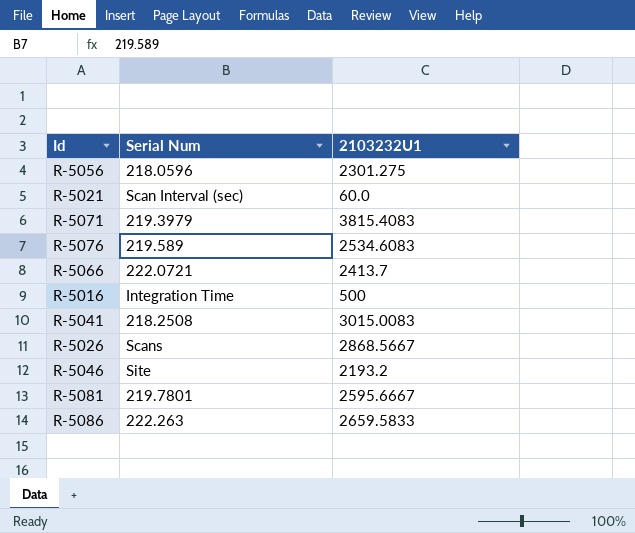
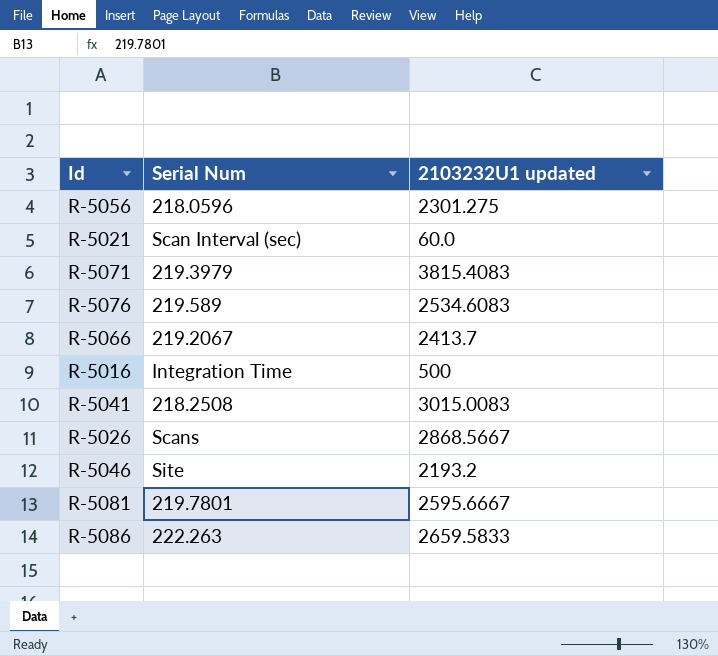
column name: 2103232U1 -> 2103232U1 updated
R-5066 | Serial Num: 222.0721 -> 219.2067

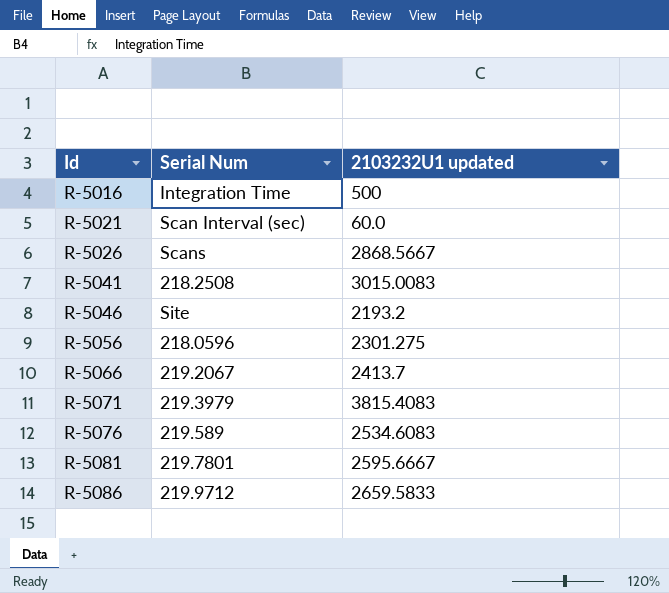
row order: none -> Id ascending
R-5086 | Serial Num: 222.263 -> 219.9712

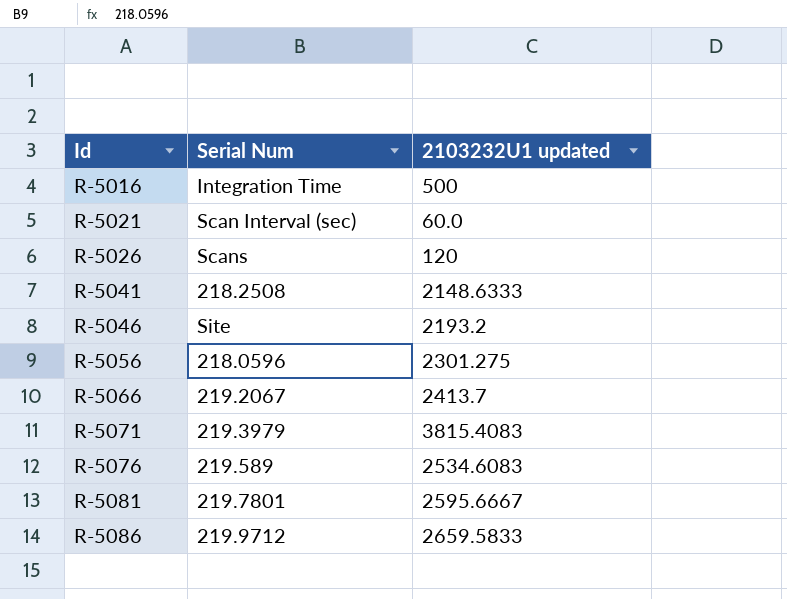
R-5026 | 2103232U1 updated: 2868.5667 -> 120
R-5041 | 2103232U1 updated: 3015.0083 -> 2148.6333

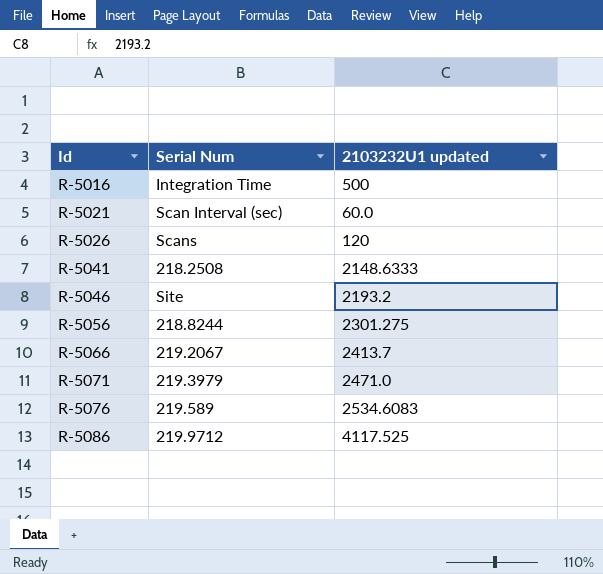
row R-5081: 219.7801 | 2595.6667 -> none
R-5056 | Serial Num: 218.0596 -> 218.8244
R-5071 | 2103232U1 updated: 3815.4083 -> 2471.0
R-5086 | 2103232U1 updated: 2659.5833 -> 4117.525

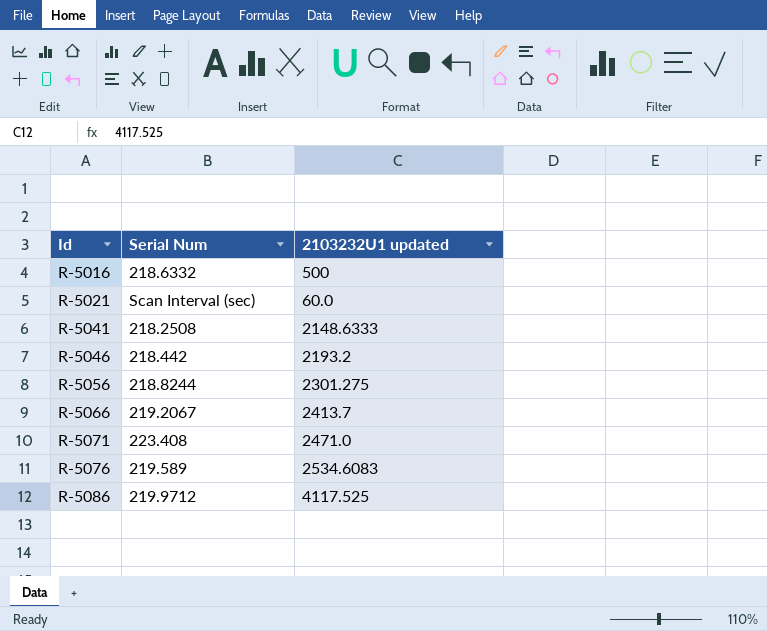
row R-5026: Scans | 120 -> none
R-5016 | Serial Num: Integration Time -> 218.6332
R-5046 | Serial Num: Site -> 218.442
R-5071 | Serial Num: 219.3979 -> 223.408

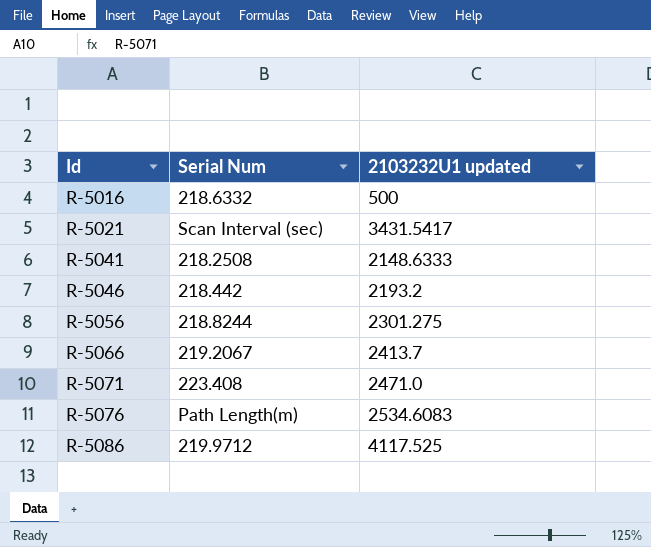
R-5021 | 2103232U1 updated: 60.0 -> 3431.5417
R-5076 | Serial Num: 219.589 -> Path Length(m)

